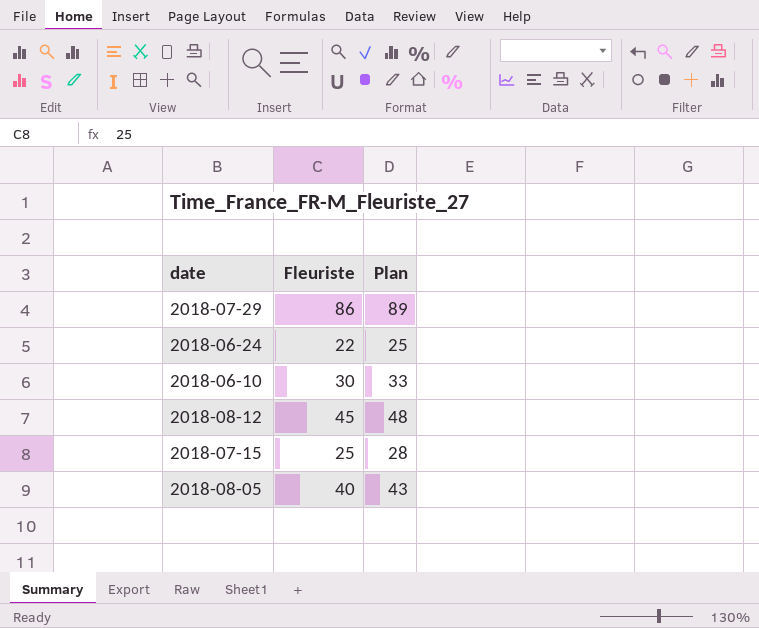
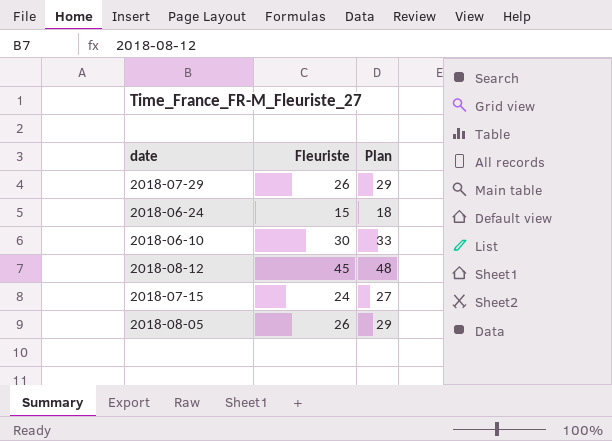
2018-07-29 | Fleuriste: 86 -> 26
2018-07-29 | Plan: 89 -> 29
2018-06-24 | Fleuriste: 22 -> 15
2018-06-24 | Plan: 25 -> 18
2018-07-15 | Fleuriste: 25 -> 24
2018-07-15 | Plan: 28 -> 27
2018-08-05 | Fleuriste: 40 -> 26
2018-08-05 | Plan: 43 -> 29

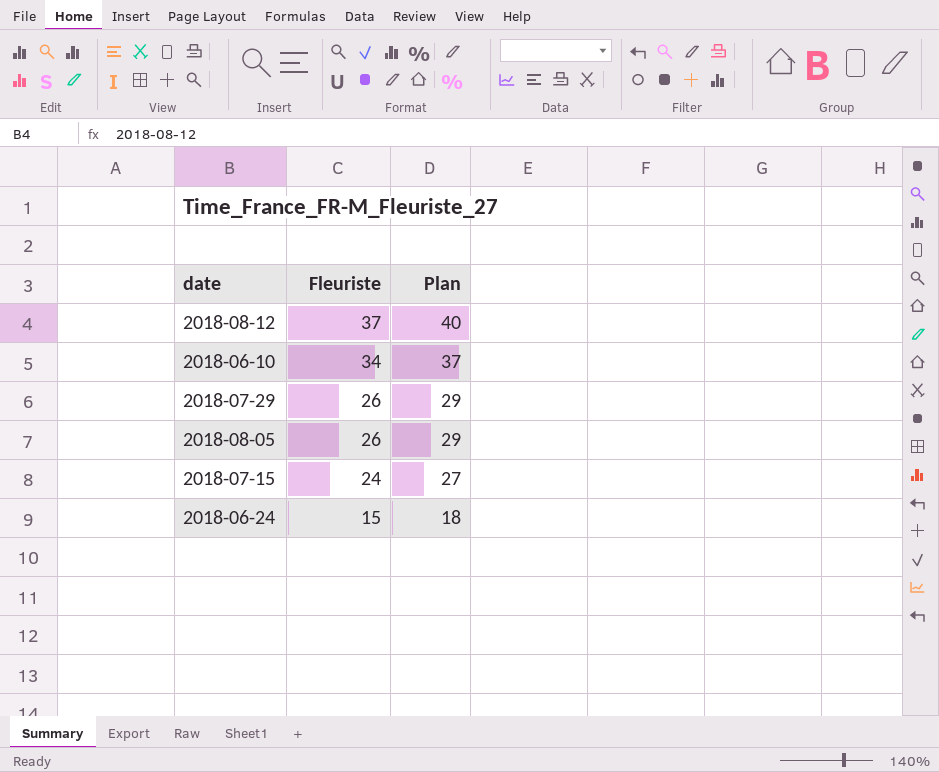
row order: none -> Fleuriste descending
2018-08-12 | Fleuriste: 45 -> 37
2018-08-12 | Plan: 48 -> 40
2018-06-10 | Fleuriste: 30 -> 34
2018-06-10 | Plan: 33 -> 37

